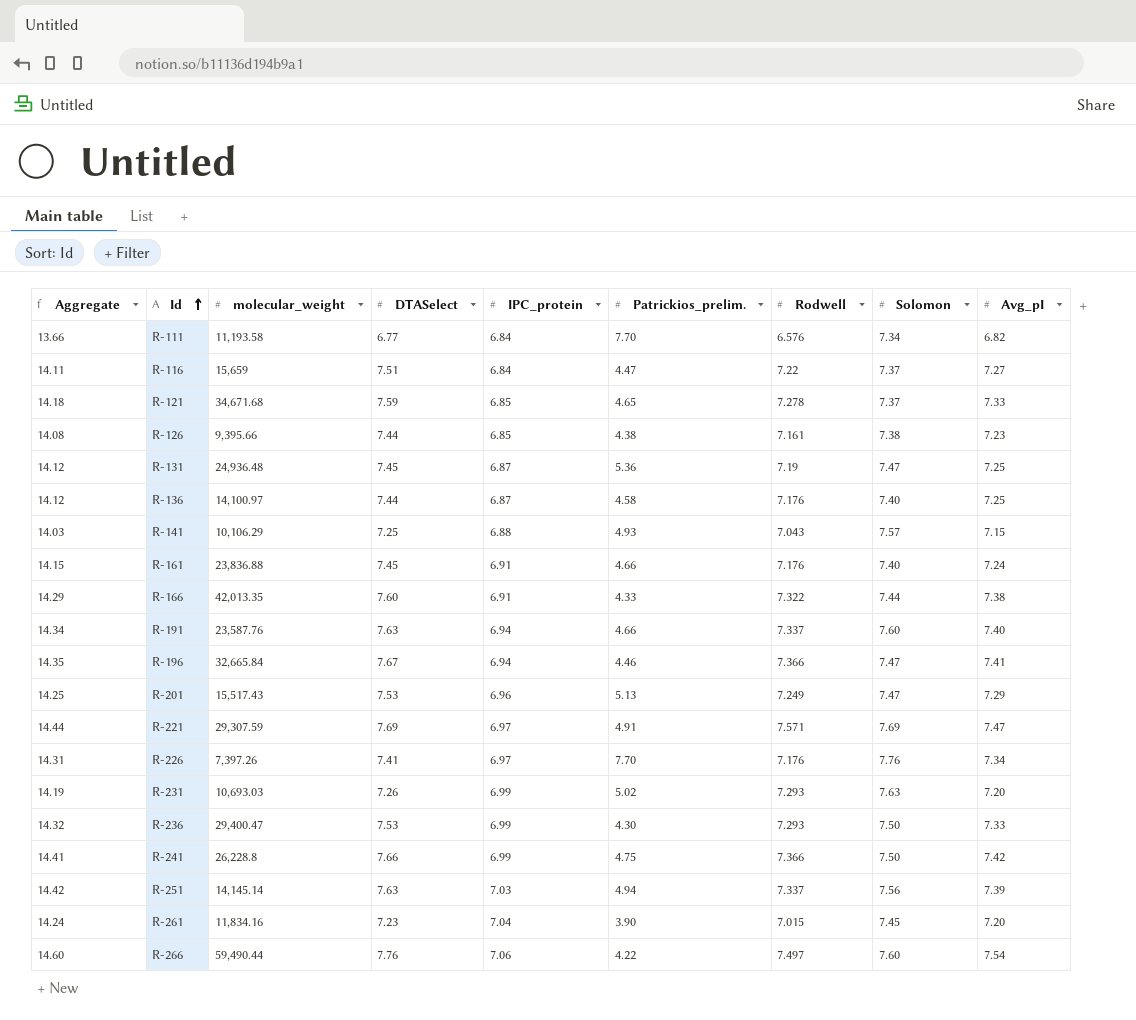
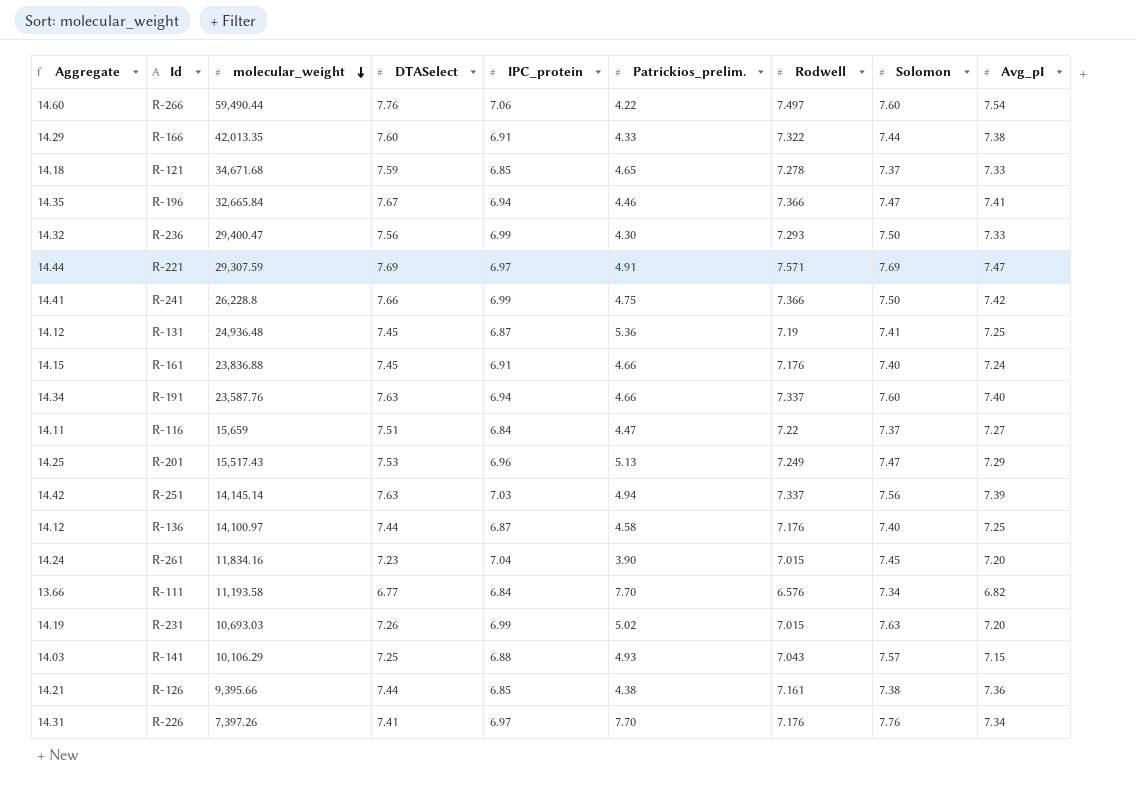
row order: Id ascending -> molecular_weight descending
R-236 | DTASelect: 7.53 -> 7.56
R-131 | Solomon: 7.47 -> 7.41
R-231 | Rodwell: 7.293 -> 7.015
R-126 | Aggregate: 14.08 -> 14.21
R-126 | Avg_pI: 7.23 -> 7.36

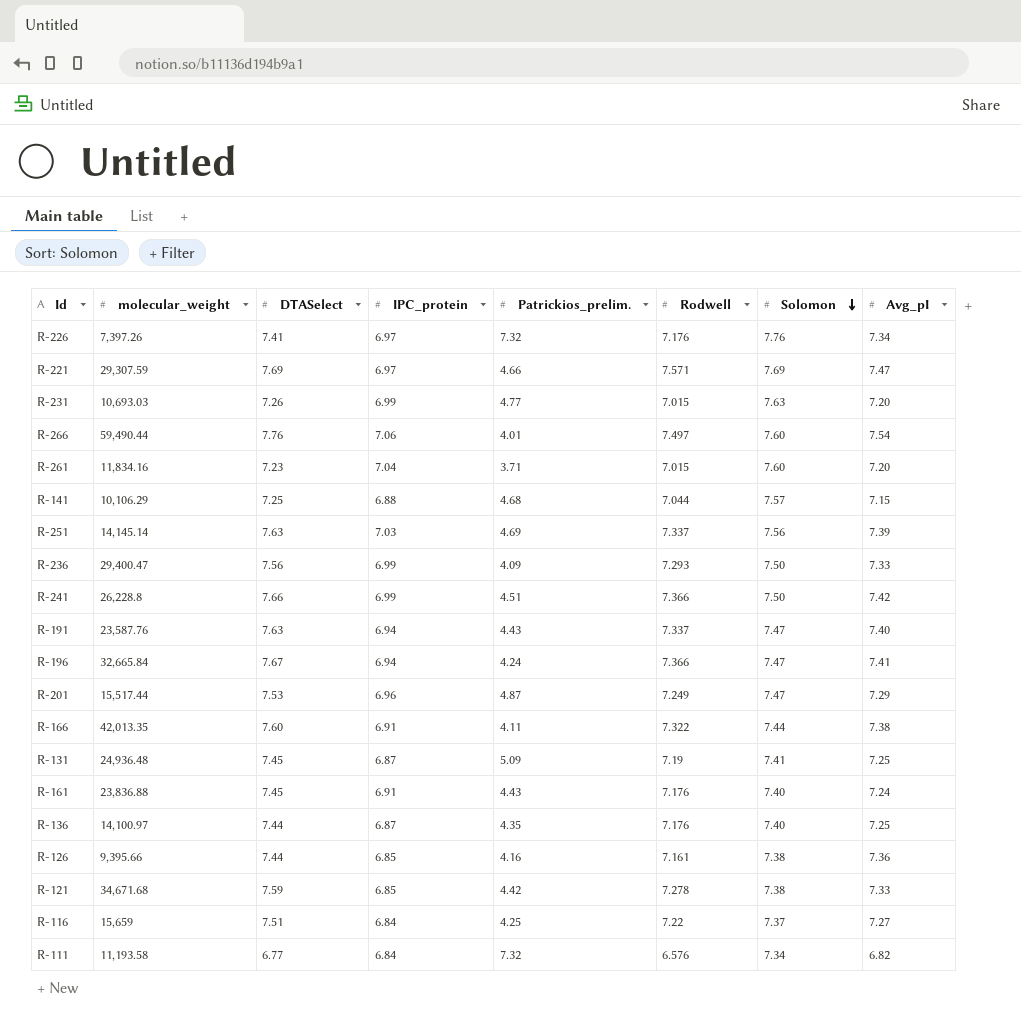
row order: molecular_weight descending -> Solomon descending
column Aggregate | formula: [IPC_protein] + [Avg_pI] -> none
R-226 | Patrickios_prelim.: 7.70 -> 7.32
R-221 | Patrickios_prelim.: 4.91 -> 4.66
R-231 | Patrickios_prelim.: 5.02 -> 4.77
R-266 | Patrickios_prelim.: 4.22 -> 4.01
R-261 | Patrickios_prelim.: 3.90 -> 3.71
R-261 | Solomon: 7.45 -> 7.60
R-141 | Patrickios_prelim.: 4.93 -> 4.68
R-141 | Rodwell: 7.043 -> 7.044
R-251 | Patrickios_prelim.: 4.94 -> 4.69
R-236 | Patrickios_prelim.: 4.30 -> 4.09
R-241 | Patrickios_prelim.: 4.75 -> 4.51
R-191 | Patrickios_prelim.: 4.66 -> 4.43
R-191 | Solomon: 7.60 -> 7.47
R-196 | Patrickios_prelim.: 4.46 -> 4.24
R-201 | molecular_weight: 15,517.43 -> 15,517.44
R-201 | Patrickios_prelim.: 5.13 -> 4.87
R-166 | Patrickios_prelim.: 4.33 -> 4.11
R-131 | Patrickios_prelim.: 5.36 -> 5.09
R-161 | Patrickios_prelim.: 4.66 -> 4.43
R-136 | Patrickios_prelim.: 4.58 -> 4.35
R-126 | Patrickios_prelim.: 4.38 -> 4.16
R-121 | Patrickios_prelim.: 4.65 -> 4.42
R-121 | Solomon: 7.37 -> 7.38
R-116 | Patrickios_prelim.: 4.47 -> 4.25
R-111 | Patrickios_prelim.: 7.70 -> 7.32

